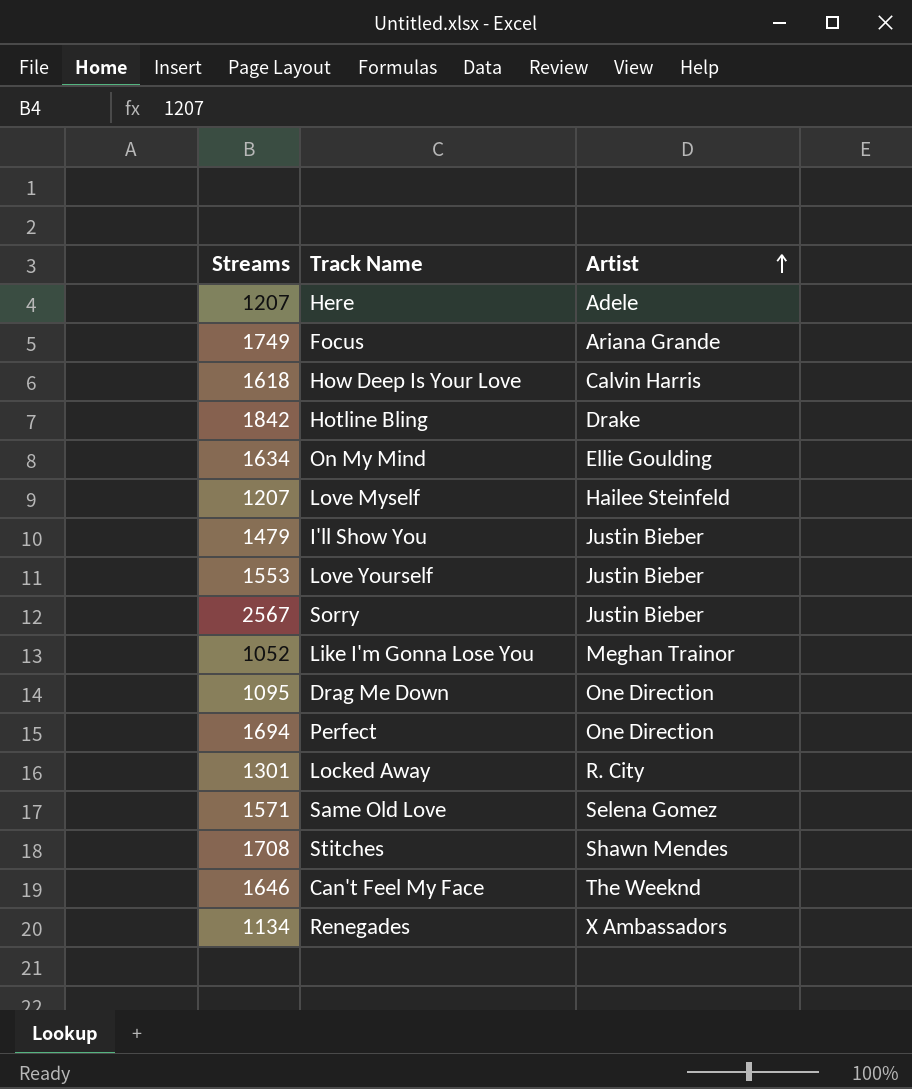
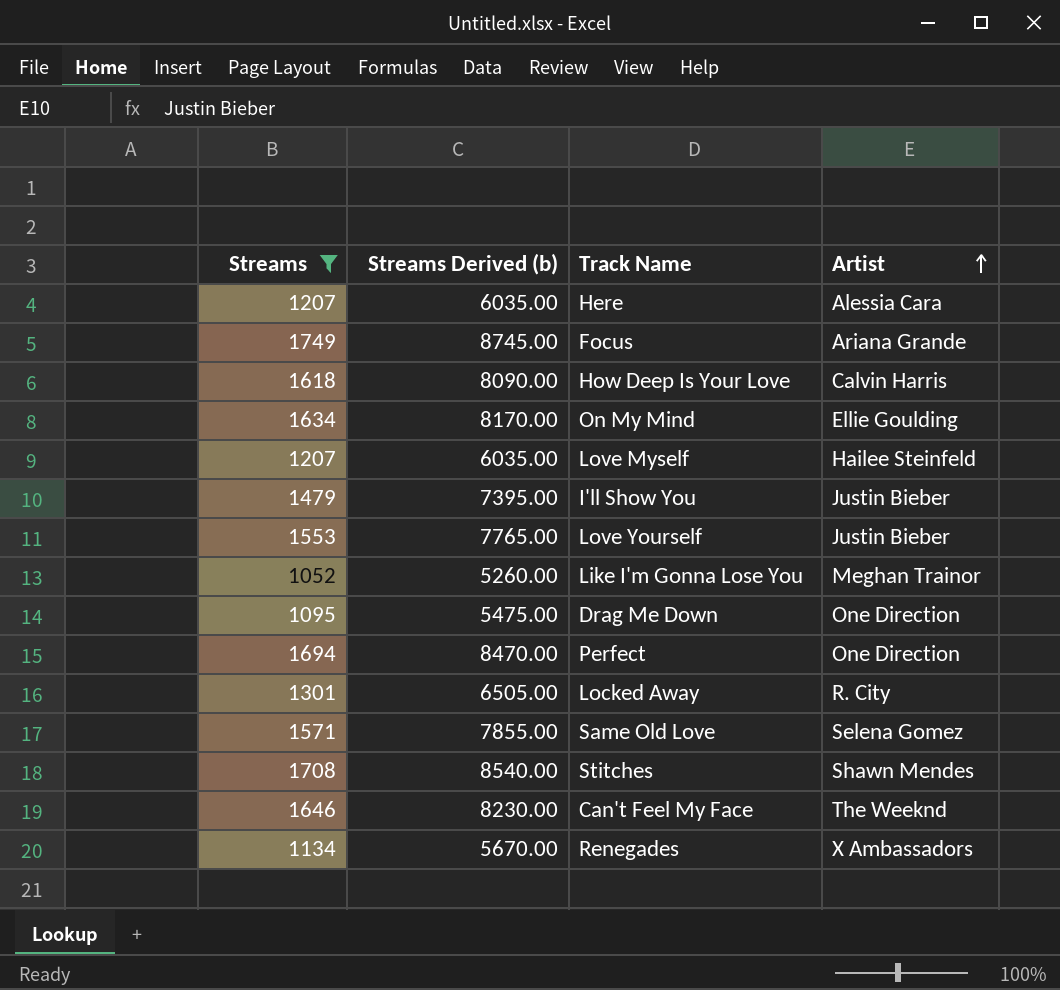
filter: none -> Streams <= 1749
column Streams Derived (b) | formula: none -> [Streams] * 5
Here | Artist: Adele -> Alessia Cara

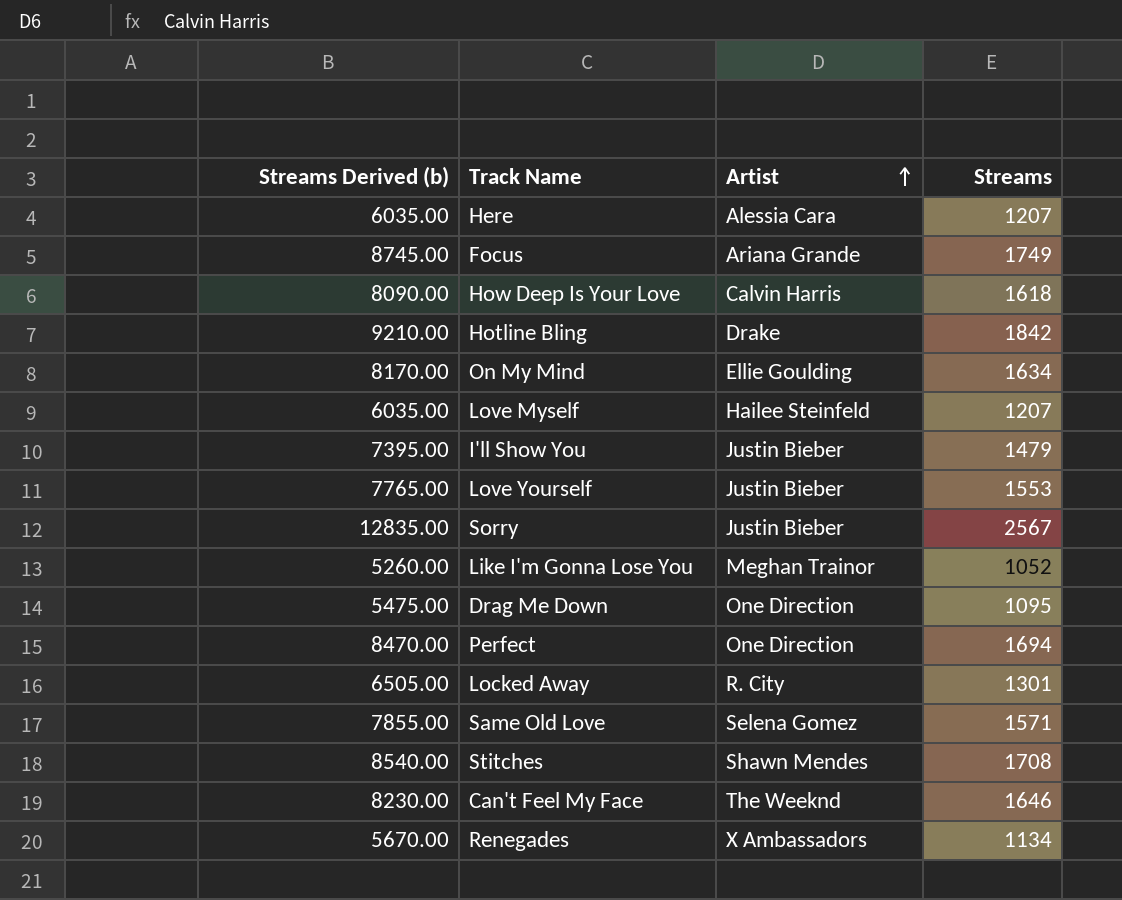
filter: Streams <= 1749 -> none
column Streams | position: 1 -> 4

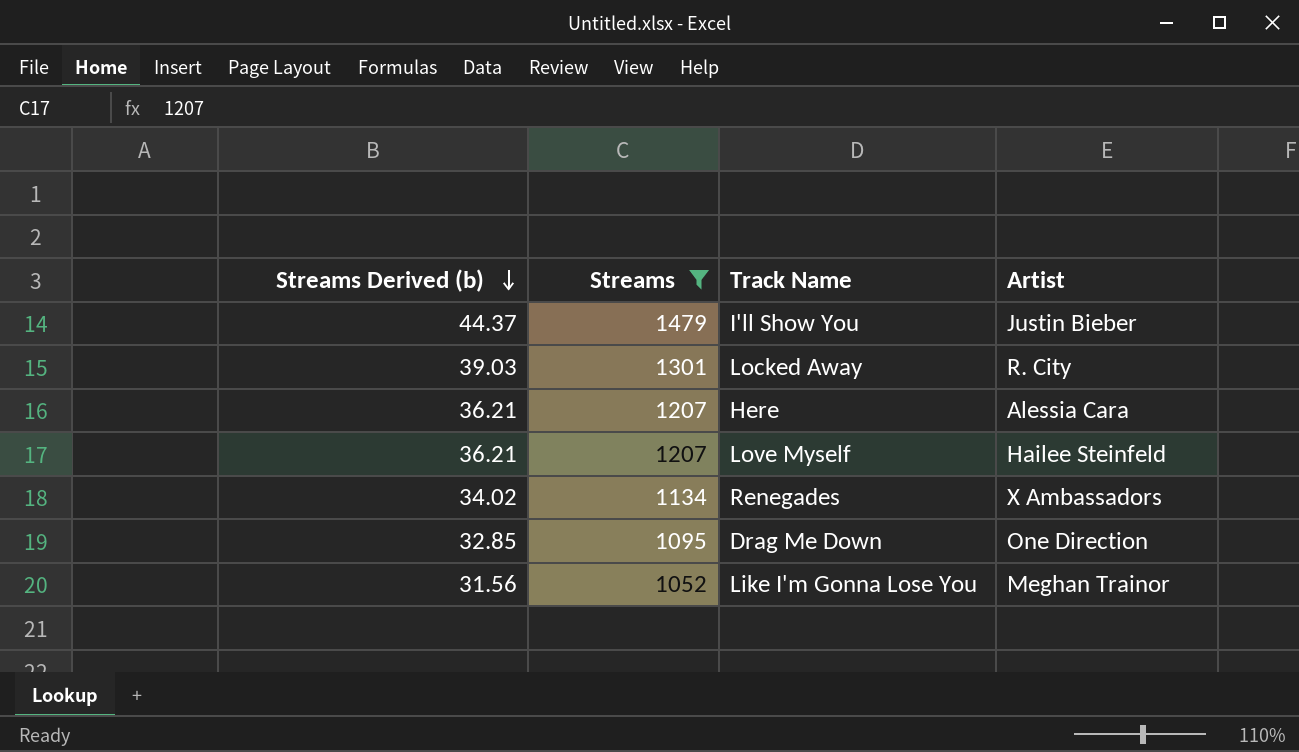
filter: none -> Streams <= 1479
row order: Artist ascending -> Streams Derived (b) descending
column Streams Derived (b) | formula: [Streams] * 5 -> [Streams] * 0.03
column Streams | position: 4 -> 2

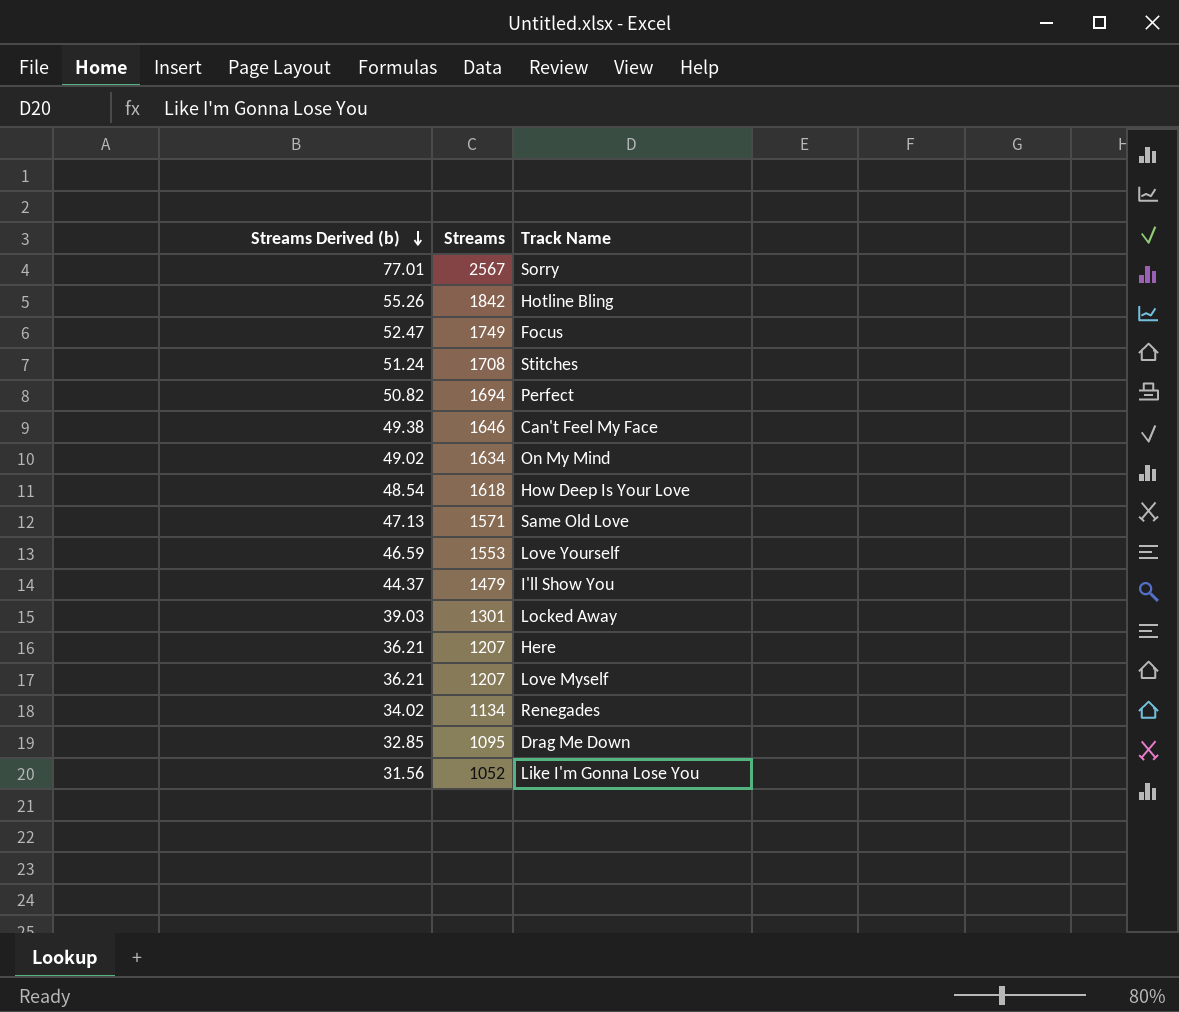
filter: Streams <= 1479 -> none
column Artist | position: 4 -> none

